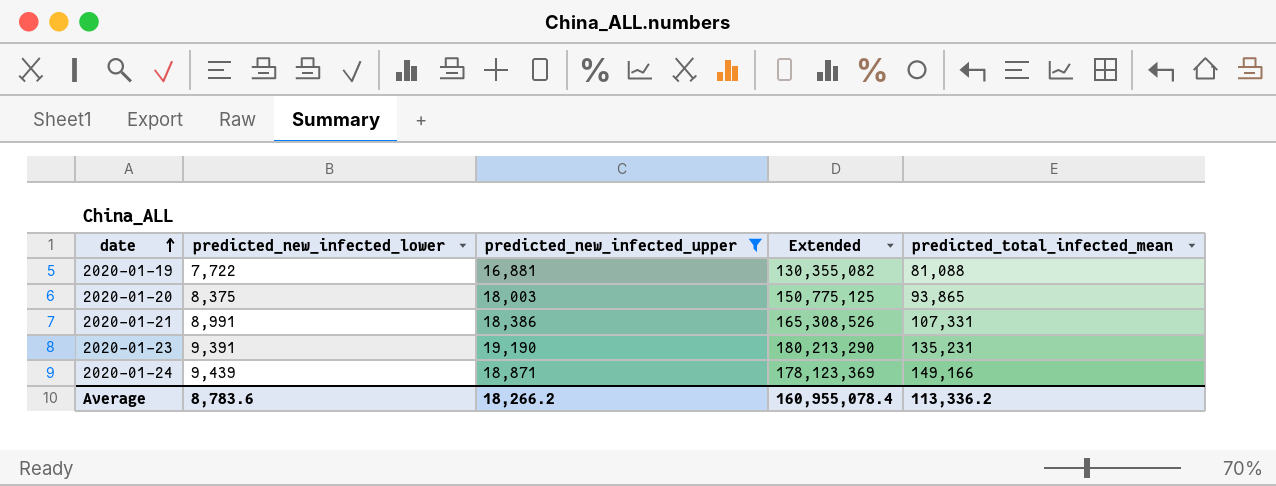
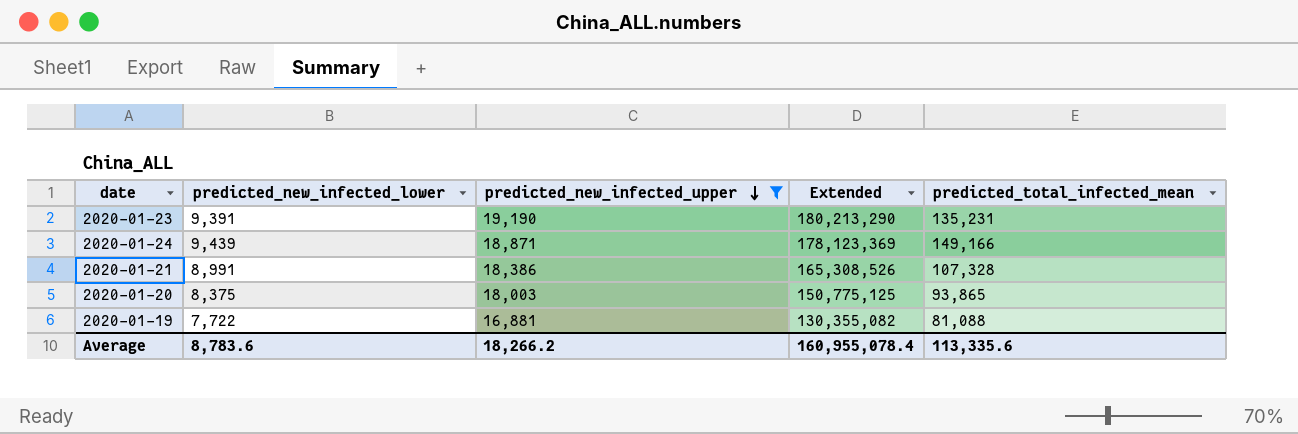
row order: date ascending -> predicted_new_infected_upper descending
2020-01-21 | predicted_total_infected_mean: 107,331 -> 107,328
Average | predicted_total_infected_mean: 113,336.2 -> 113,335.6

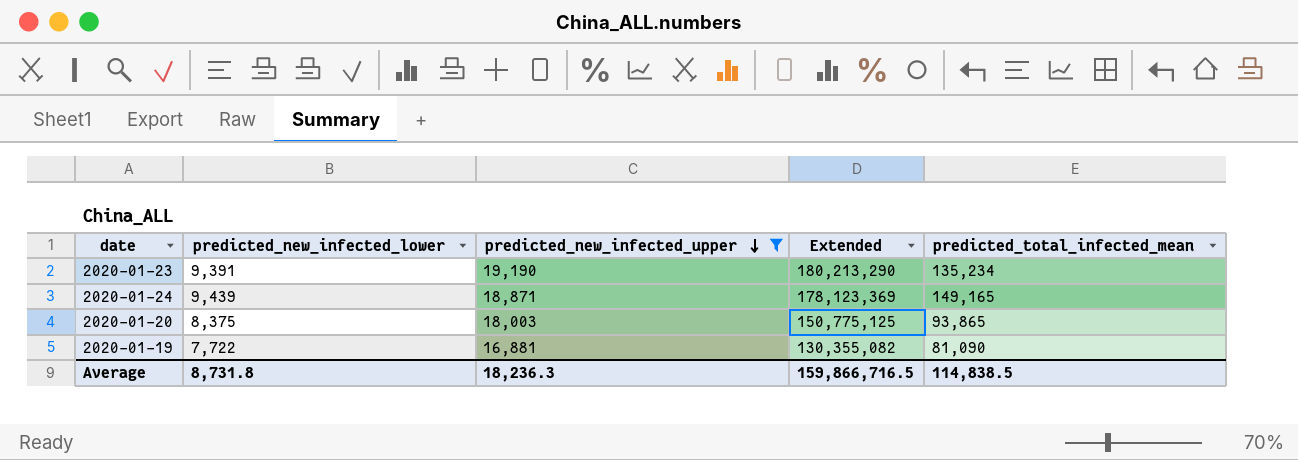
row 2020-01-21: 8,991 | 18,386 | 165,308,526 | 107,328 -> none
2020-01-23 | predicted_total_infected_mean: 135,231 -> 135,234
2020-01-24 | predicted_total_infected_mean: 149,166 -> 149,165
2020-01-19 | predicted_total_infected_mean: 81,088 -> 81,090
Average | predicted_new_infected_lower: 8,783.6 -> 8,731.8
Average | predicted_new_infected_upper: 18,266.2 -> 18,236.3
Average | Extended: 160,955,078.4 -> 159,866,716.5
Average | predicted_total_infected_mean: 113,335.6 -> 114,838.5

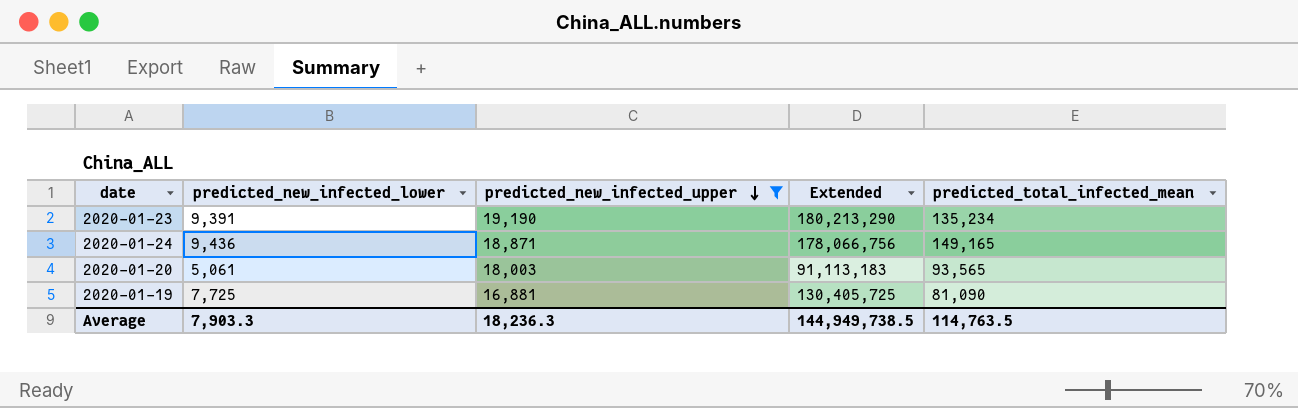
2020-01-24 | predicted_new_infected_lower: 9,439 -> 9,436
2020-01-24 | Extended: 178,123,369 -> 178,066,756
2020-01-20 | predicted_new_infected_lower: 8,375 -> 5,061
2020-01-20 | Extended: 150,775,125 -> 91,113,183
2020-01-20 | predicted_total_infected_mean: 93,865 -> 93,565
2020-01-19 | predicted_new_infected_lower: 7,722 -> 7,725
2020-01-19 | Extended: 130,355,082 -> 130,405,725
Average | predicted_new_infected_lower: 8,731.8 -> 7,903.3
Average | Extended: 159,866,716.5 -> 144,949,738.5
Average | predicted_total_infected_mean: 114,838.5 -> 114,763.5

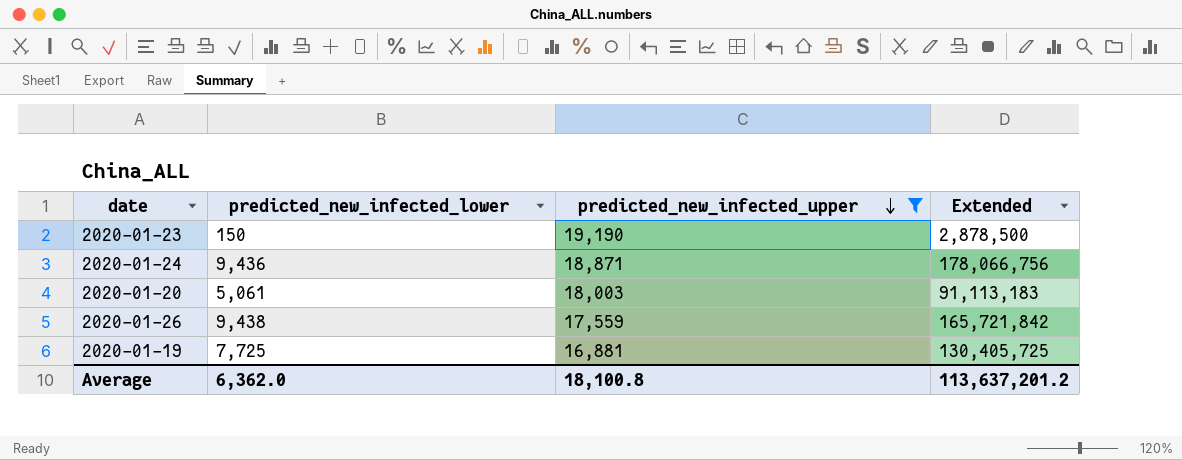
column predicted_total_infected_mean | position: 5 -> none
2020-01-23 | predicted_new_infected_lower: 9,391 -> 150
2020-01-23 | Extended: 180,213,290 -> 2,878,500
row 2020-01-26: none -> 9,438 | 17,559 | 165,721,842
Average | predicted_new_infected_lower: 7,903.3 -> 6,362.0
Average | predicted_new_infected_upper: 18,236.3 -> 18,100.8
Average | Extended: 144,949,738.5 -> 113,637,201.2

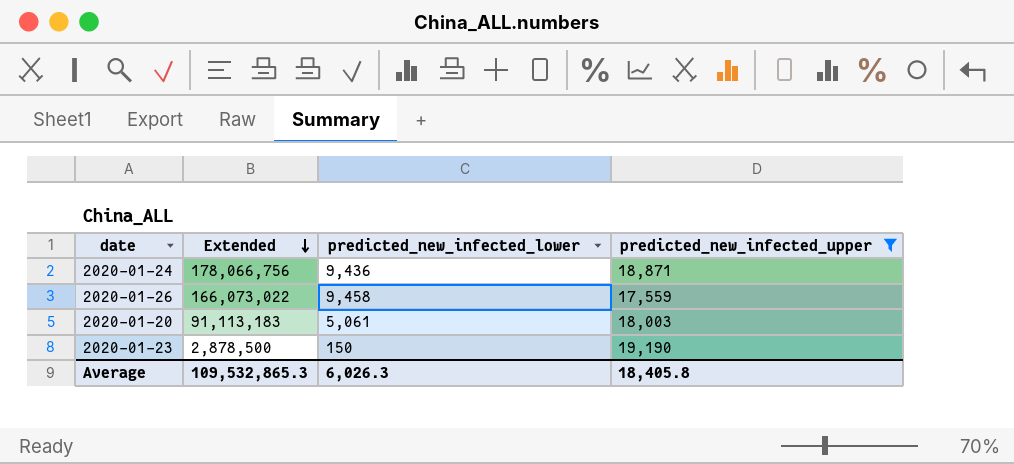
row order: predicted_new_infected_upper descending -> Extended descending
column Extended | position: 4 -> 2
row 2020-01-19: 7,725 | 16,881 | 130,405,725 -> none
2020-01-26 | Extended: 165,721,842 -> 166,073,022
2020-01-26 | predicted_new_infected_lower: 9,438 -> 9,458
Average | Extended: 113,637,201.2 -> 109,532,865.3
Average | predicted_new_infected_lower: 6,362.0 -> 6,026.3
Average | predicted_new_infected_upper: 18,100.8 -> 18,405.8

